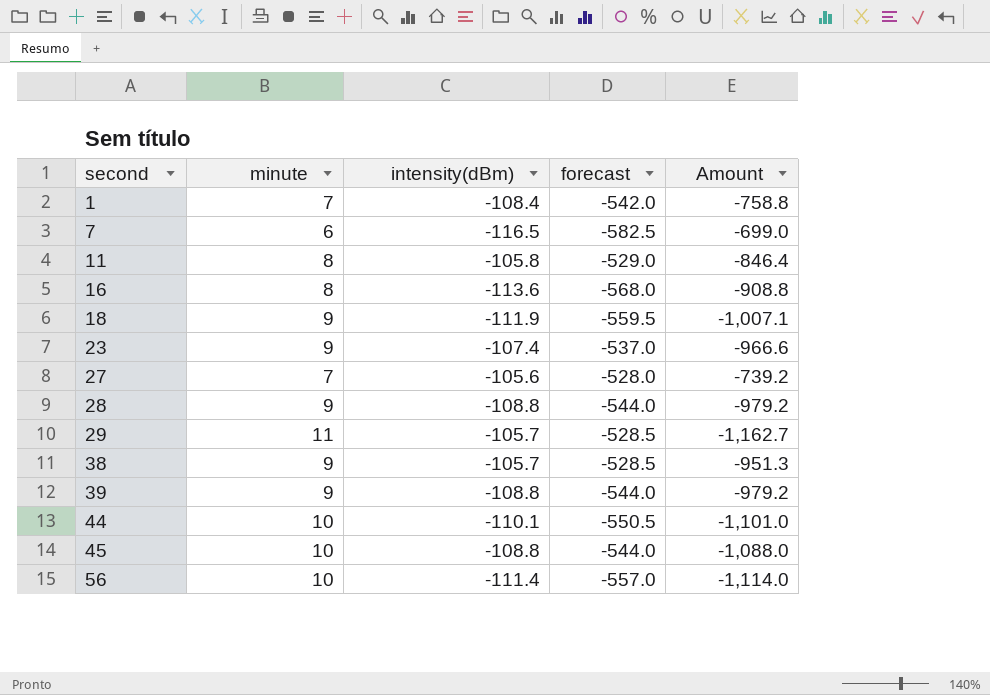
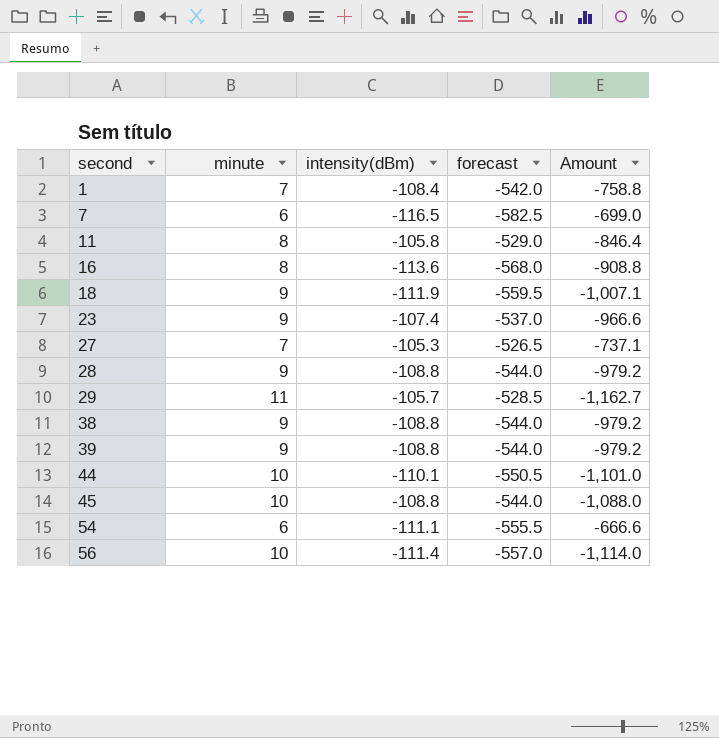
27 | intensity(dBm): -105.6 -> -105.3
27 | forecast: -528.0 -> -526.5
27 | Amount: -739.2 -> -737.1
38 | intensity(dBm): -105.7 -> -108.8
38 | forecast: -528.5 -> -544.0
38 | Amount: -951.3 -> -979.2
row 54: none -> 6 | -111.1 | -555.5 | -666.6

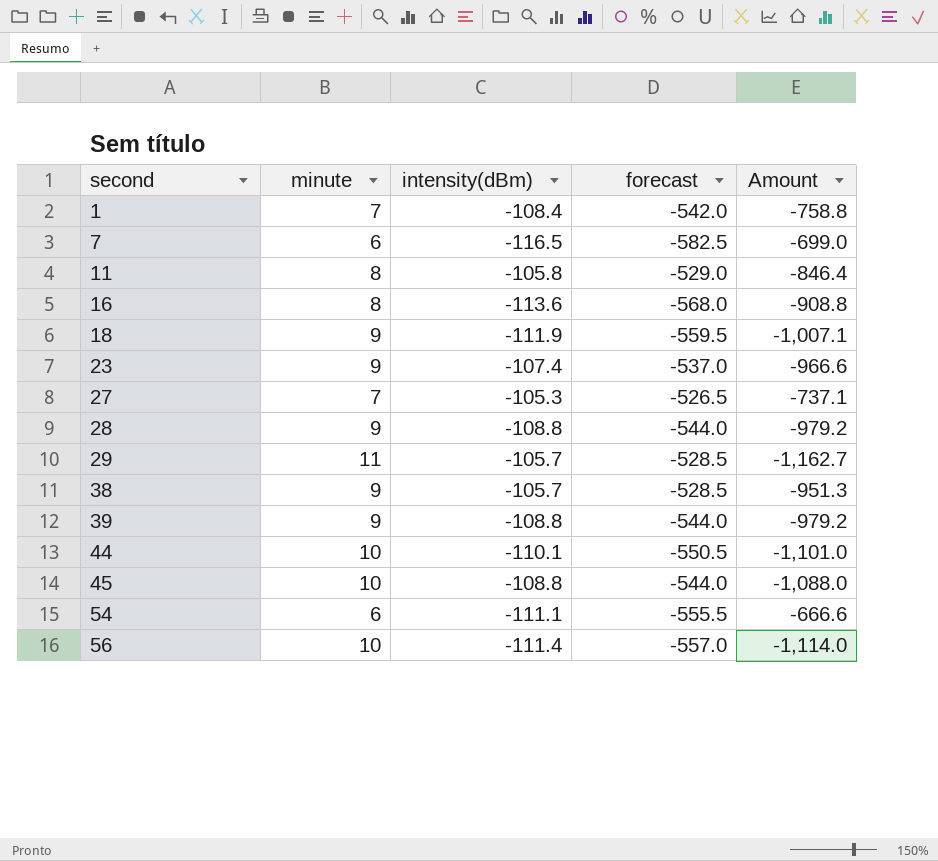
38 | intensity(dBm): -108.8 -> -105.7
38 | forecast: -544.0 -> -528.5
38 | Amount: -979.2 -> -951.3

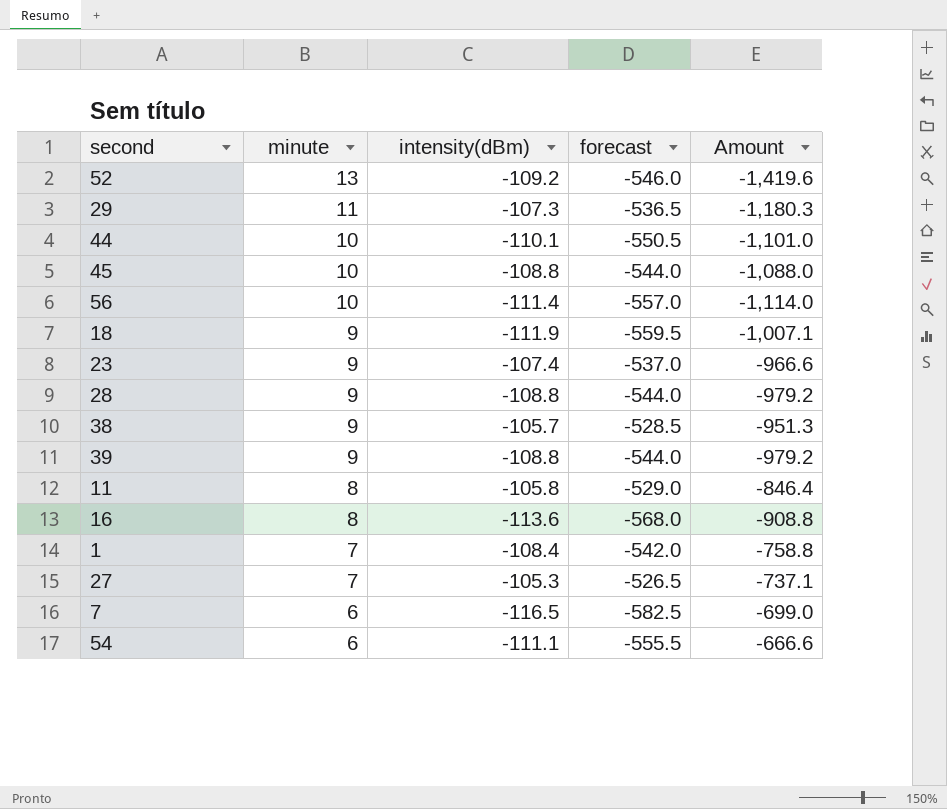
row order: second ascending -> minute descending
row 52: none -> 13 | -109.2 | -546.0 | -1,419.6
29 | intensity(dBm): -105.7 -> -107.3
29 | forecast: -528.5 -> -536.5
29 | Amount: -1,162.7 -> -1,180.3

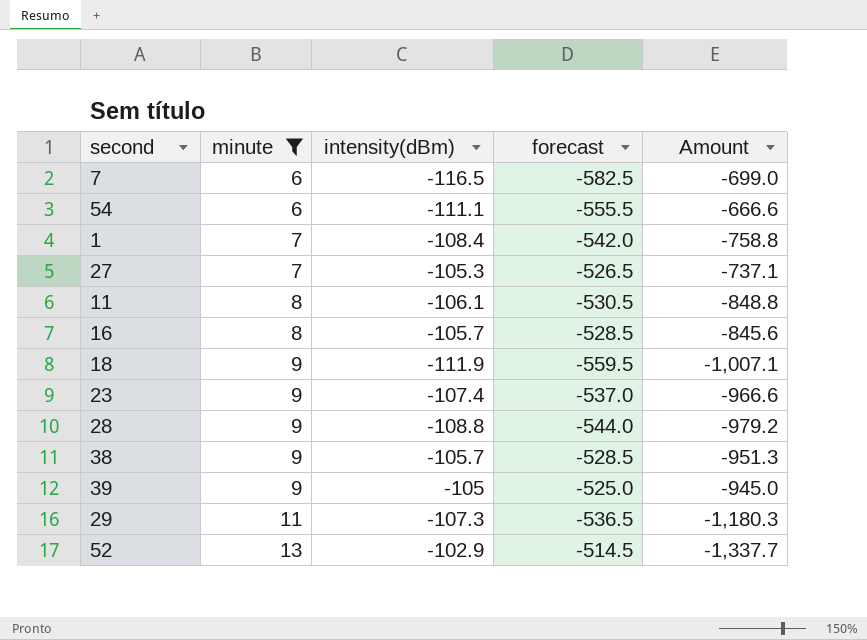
filter: none -> minute != 10
row order: minute descending -> minute ascending
11 | intensity(dBm): -105.8 -> -106.1
11 | forecast: -529.0 -> -530.5
11 | Amount: -846.4 -> -848.8
16 | intensity(dBm): -113.6 -> -105.7
16 | forecast: -568.0 -> -528.5
16 | Amount: -908.8 -> -845.6
39 | intensity(dBm): -108.8 -> -105
39 | forecast: -544.0 -> -525.0
39 | Amount: -979.2 -> -945.0
52 | intensity(dBm): -109.2 -> -102.9
52 | forecast: -546.0 -> -514.5
52 | Amount: -1,419.6 -> -1,337.7

